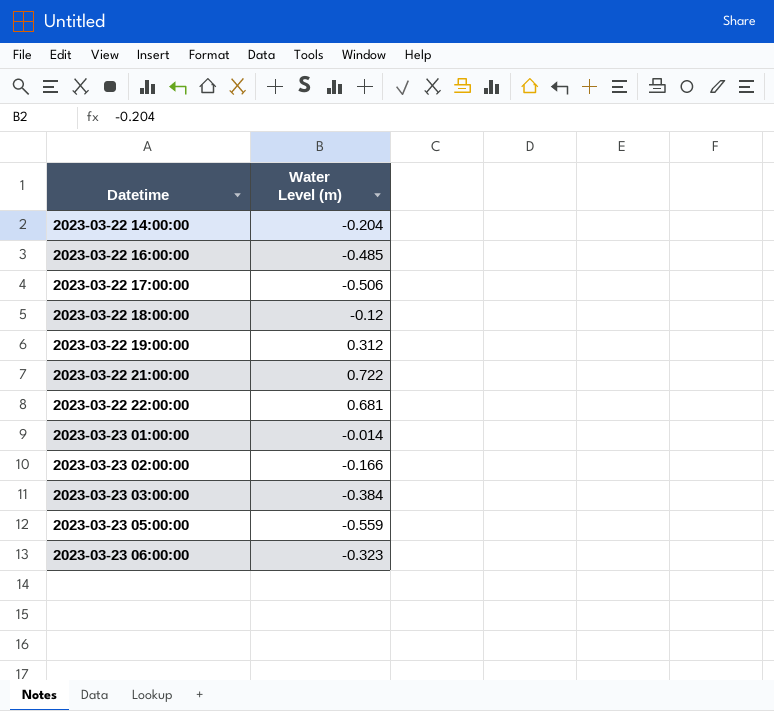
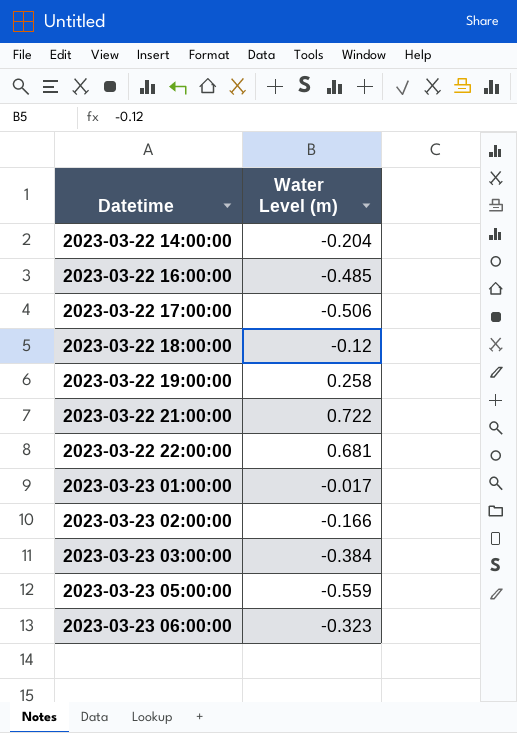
2023-03-22 19:00:00 | Water Level (m): 0.312 -> 0.258
2023-03-23 01:00:00 | Water Level (m): -0.014 -> -0.017

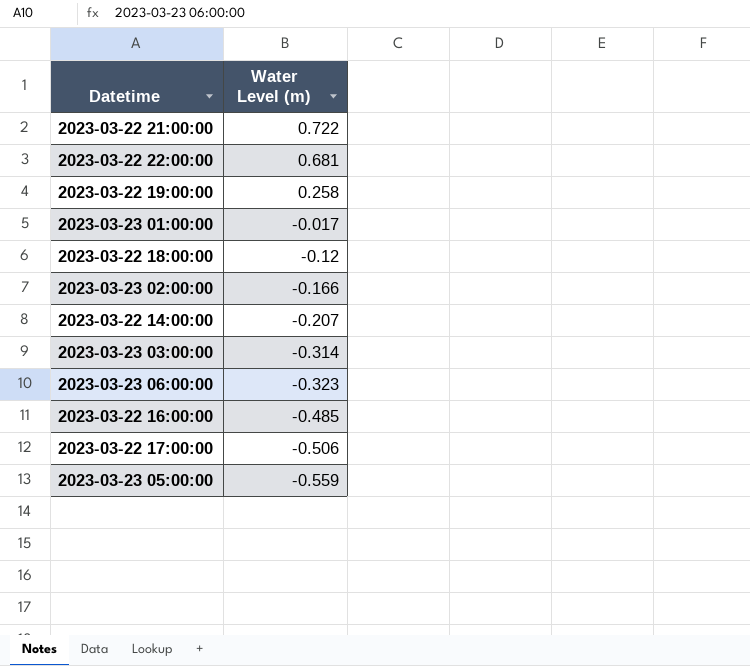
row order: Datetime ascending -> Water Level (m) descending
2023-03-22 14:00:00 | Water Level (m): -0.204 -> -0.207
2023-03-23 03:00:00 | Water Level (m): -0.384 -> -0.314

